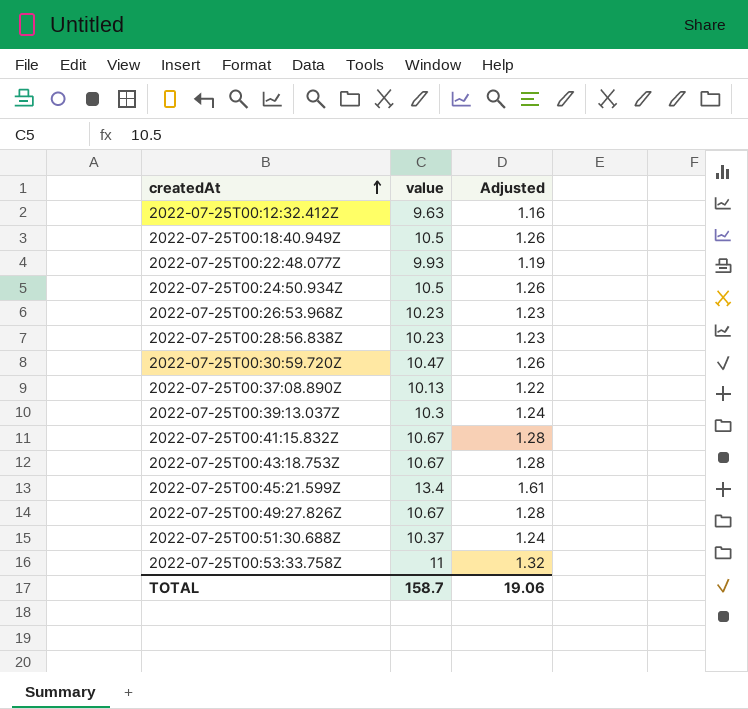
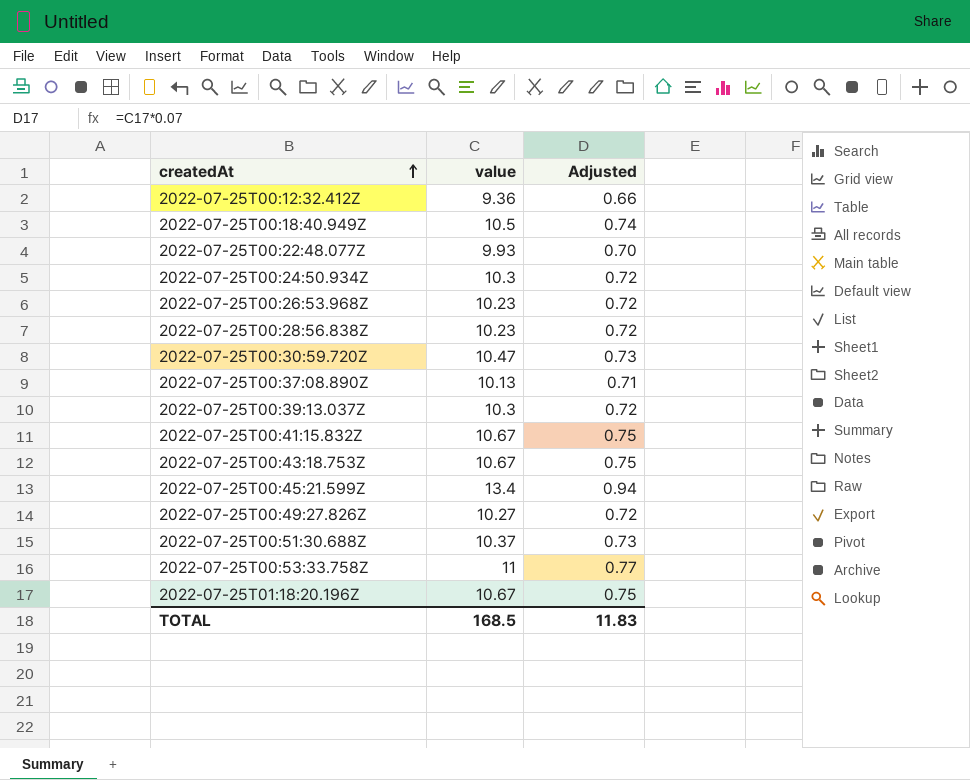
column Adjusted | formula: [value] * 0.12 -> [value] * 0.07
2022-07-25T00:12:32.412Z | value: 9.63 -> 9.36
2022-07-25T00:24:50.934Z | value: 10.5 -> 10.3
2022-07-25T00:49:27.826Z | value: 10.67 -> 10.27
row 2022-07-25T01:18:20.196Z: none -> 10.67 | 0.75
TOTAL | value: 158.7 -> 168.5
TOTAL | Adjusted: 19.06 -> 11.83

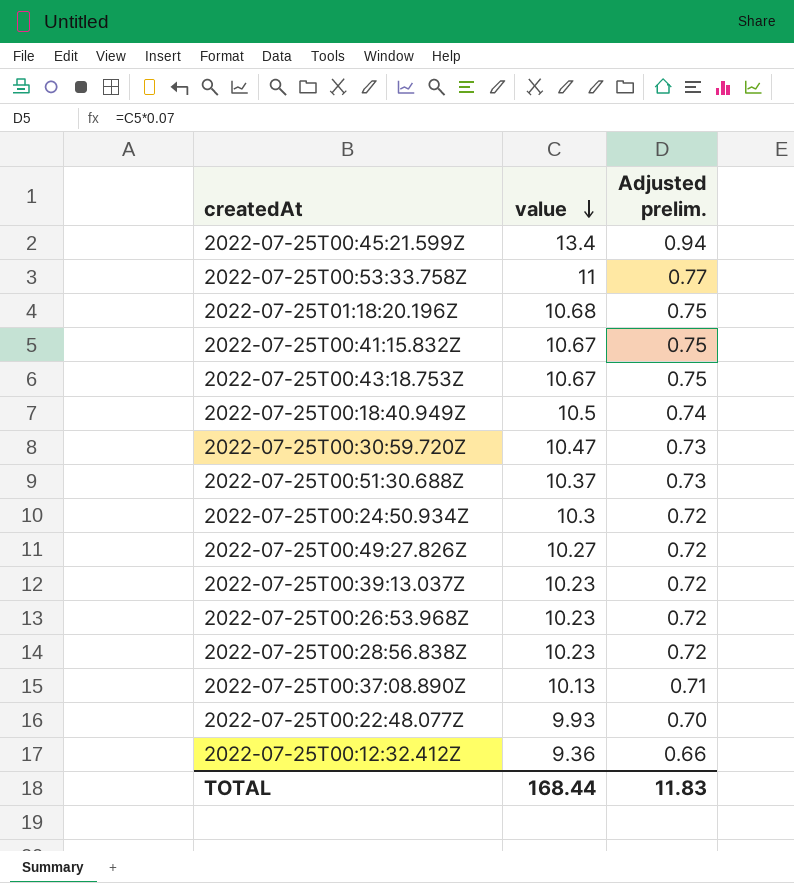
row order: createdAt ascending -> value descending
column name: Adjusted -> Adjusted prelim.
2022-07-25T01:18:20.196Z | value: 10.67 -> 10.68
2022-07-25T00:39:13.037Z | value: 10.3 -> 10.23
TOTAL | value: 168.5 -> 168.44

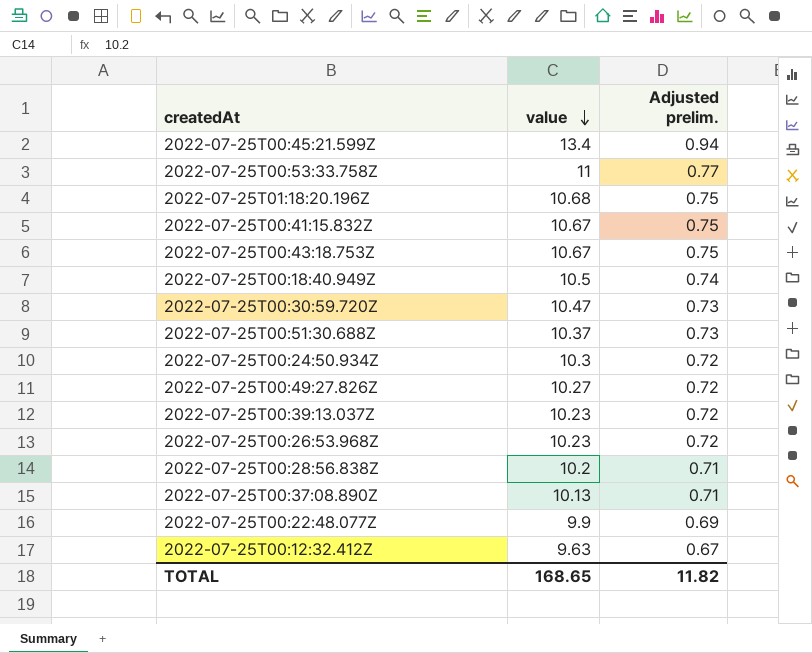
2022-07-25T00:28:56.838Z | value: 10.23 -> 10.2
2022-07-25T00:28:56.838Z | Adjusted prelim.: 0.72 -> 0.71
2022-07-25T00:22:48.077Z | value: 9.93 -> 9.9
2022-07-25T00:22:48.077Z | Adjusted prelim.: 0.70 -> 0.69
2022-07-25T00:12:32.412Z | value: 9.36 -> 9.63
2022-07-25T00:12:32.412Z | Adjusted prelim.: 0.66 -> 0.67
TOTAL | value: 168.44 -> 168.65
TOTAL | Adjusted prelim.: 11.83 -> 11.82

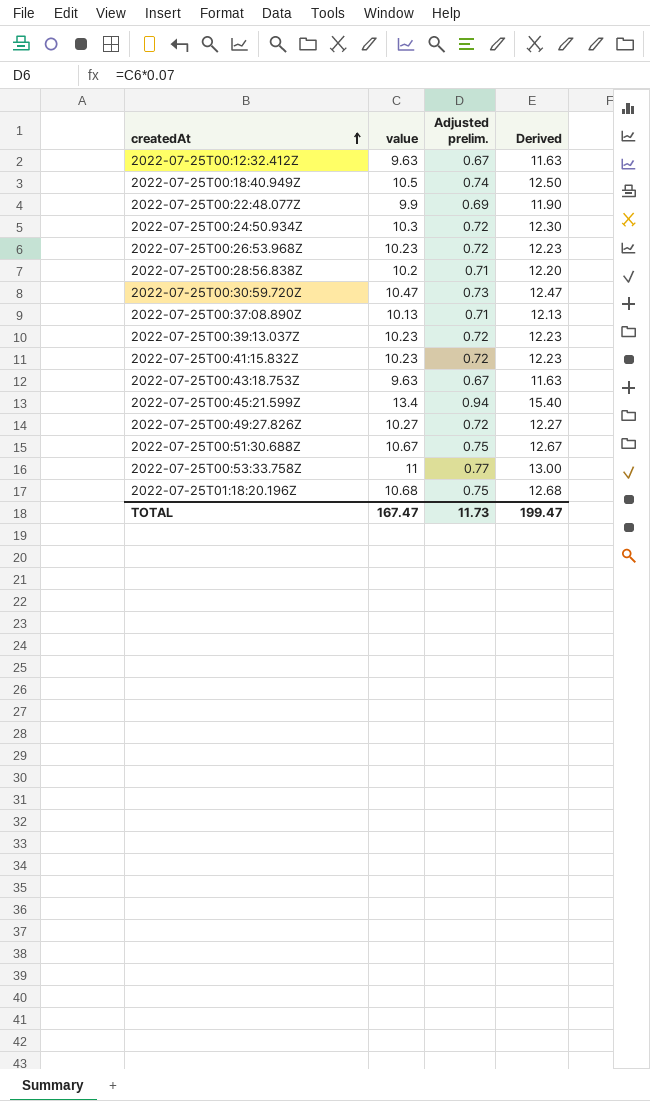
row order: value descending -> createdAt ascending
column Derived | formula: none -> [value] + 2
2022-07-25T00:41:15.832Z | value: 10.67 -> 10.23
2022-07-25T00:41:15.832Z | Adjusted prelim.: 0.75 -> 0.72
2022-07-25T00:43:18.753Z | value: 10.67 -> 9.63
2022-07-25T00:43:18.753Z | Adjusted prelim.: 0.75 -> 0.67
2022-07-25T00:51:30.688Z | value: 10.37 -> 10.67
2022-07-25T00:51:30.688Z | Adjusted prelim.: 0.73 -> 0.75
TOTAL | value: 168.65 -> 167.47
TOTAL | Adjusted prelim.: 11.82 -> 11.73

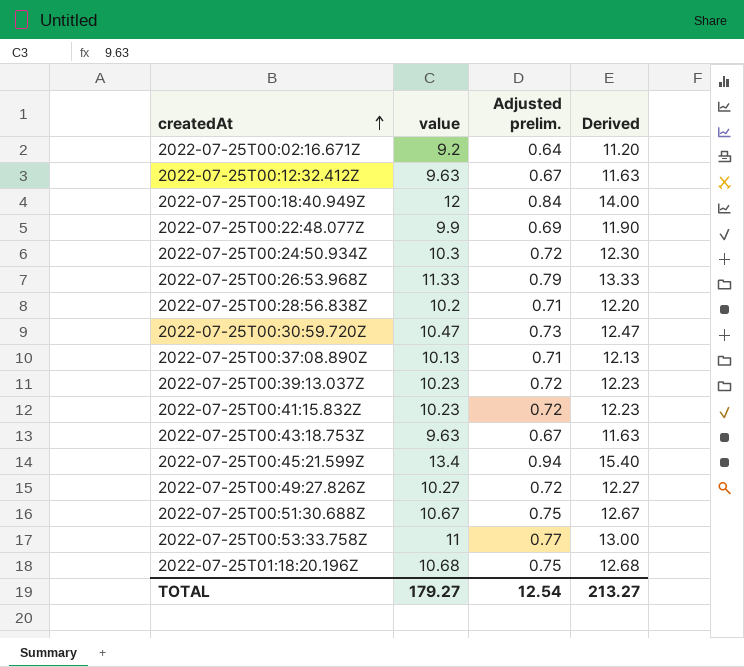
row 2022-07-25T00:02:16.671Z: none -> 9.2 | 0.64 | 11.20
2022-07-25T00:18:40.949Z | value: 10.5 -> 12
2022-07-25T00:18:40.949Z | Adjusted prelim.: 0.74 -> 0.84
2022-07-25T00:18:40.949Z | Derived: 12.50 -> 14.00
2022-07-25T00:26:53.968Z | value: 10.23 -> 11.33
2022-07-25T00:26:53.968Z | Adjusted prelim.: 0.72 -> 0.79
2022-07-25T00:26:53.968Z | Derived: 12.23 -> 13.33
TOTAL | value: 167.47 -> 179.27
TOTAL | Adjusted prelim.: 11.73 -> 12.54
TOTAL | Derived: 199.47 -> 213.27

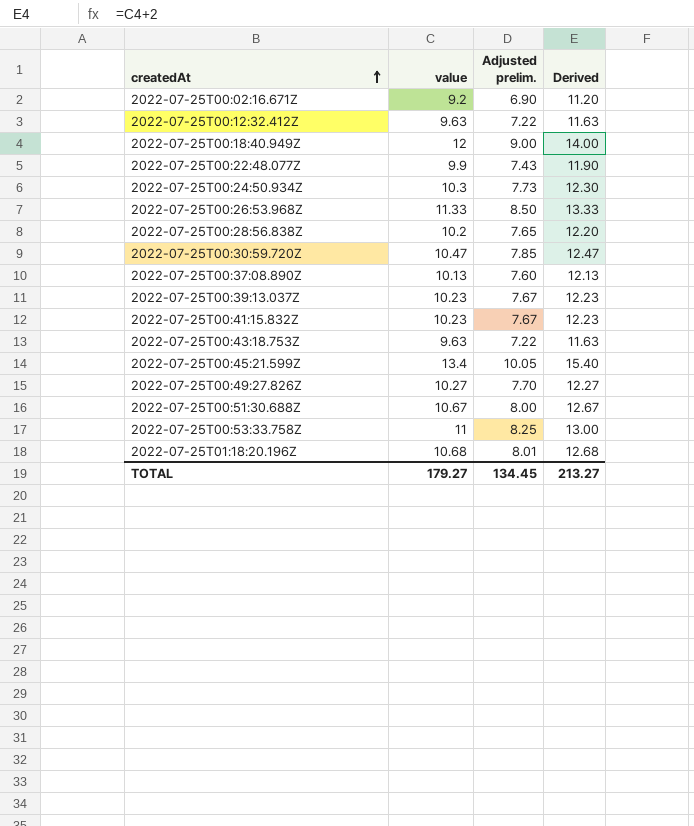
column Adjusted prelim. | formula: [value] * 0.07 -> [value] * 0.75
TOTAL | Adjusted prelim.: 12.54 -> 134.45

